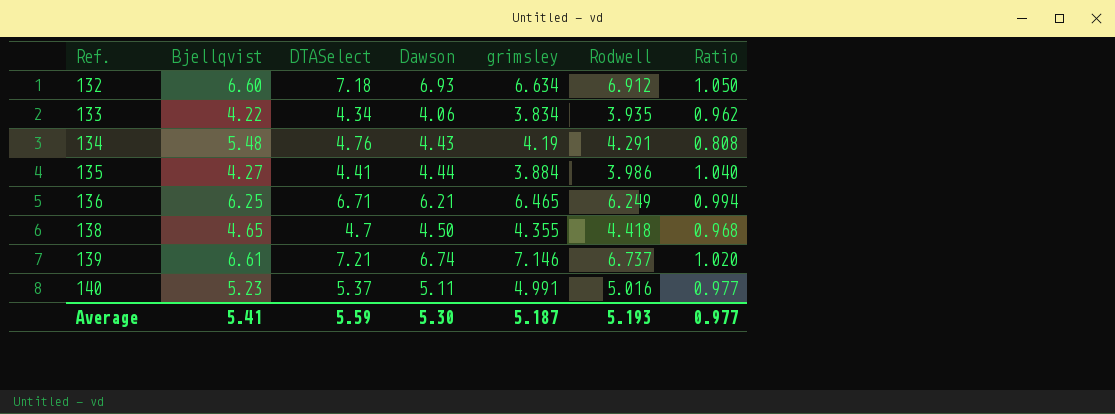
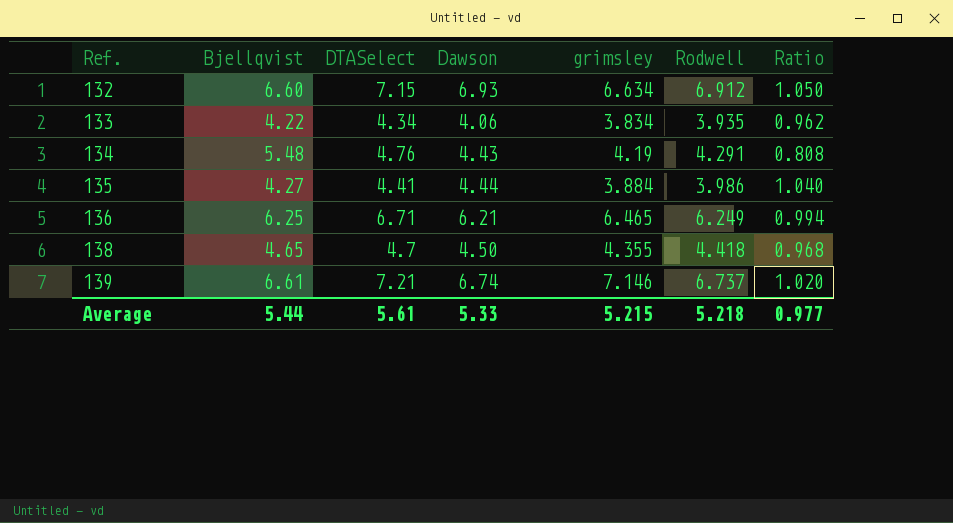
row 140: 5.23 | 5.37 | 5.11 | 4.991 | 5.016 | 0.977 -> none
132 | DTASelect: 7.18 -> 7.15
Average | Bjellqvist: 5.41 -> 5.44
Average | DTASelect: 5.59 -> 5.61
Average | Dawson: 5.30 -> 5.33
Average | grimsley: 5.187 -> 5.215
Average | Rodwell: 5.193 -> 5.218

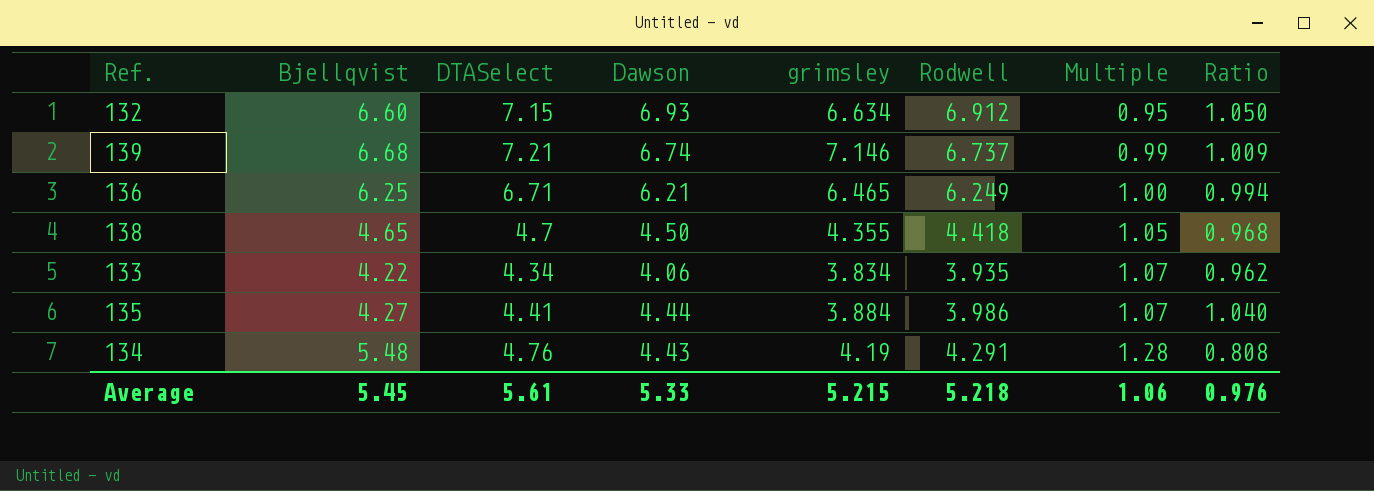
row order: Ref. ascending -> Multiple ascending
column Multiple | formula: none -> [Bjellqvist] / [Rodwell]
139 | Bjellqvist: 6.61 -> 6.68
139 | Ratio: 1.020 -> 1.009
Average | Bjellqvist: 5.44 -> 5.45
Average | Ratio: 0.977 -> 0.976

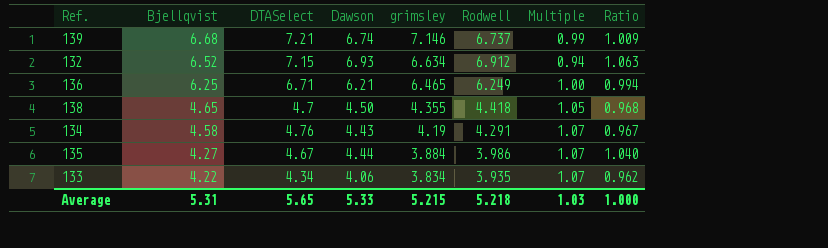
row order: Multiple ascending -> Bjellqvist descending
132 | Bjellqvist: 6.60 -> 6.52
132 | Multiple: 0.95 -> 0.94
132 | Ratio: 1.050 -> 1.063
134 | Bjellqvist: 5.48 -> 4.58
134 | Multiple: 1.28 -> 1.07
134 | Ratio: 0.808 -> 0.967
135 | DTASelect: 4.41 -> 4.67
Average | Bjellqvist: 5.45 -> 5.31
Average | DTASelect: 5.61 -> 5.65
Average | Multiple: 1.06 -> 1.03
Average | Ratio: 0.976 -> 1.000

